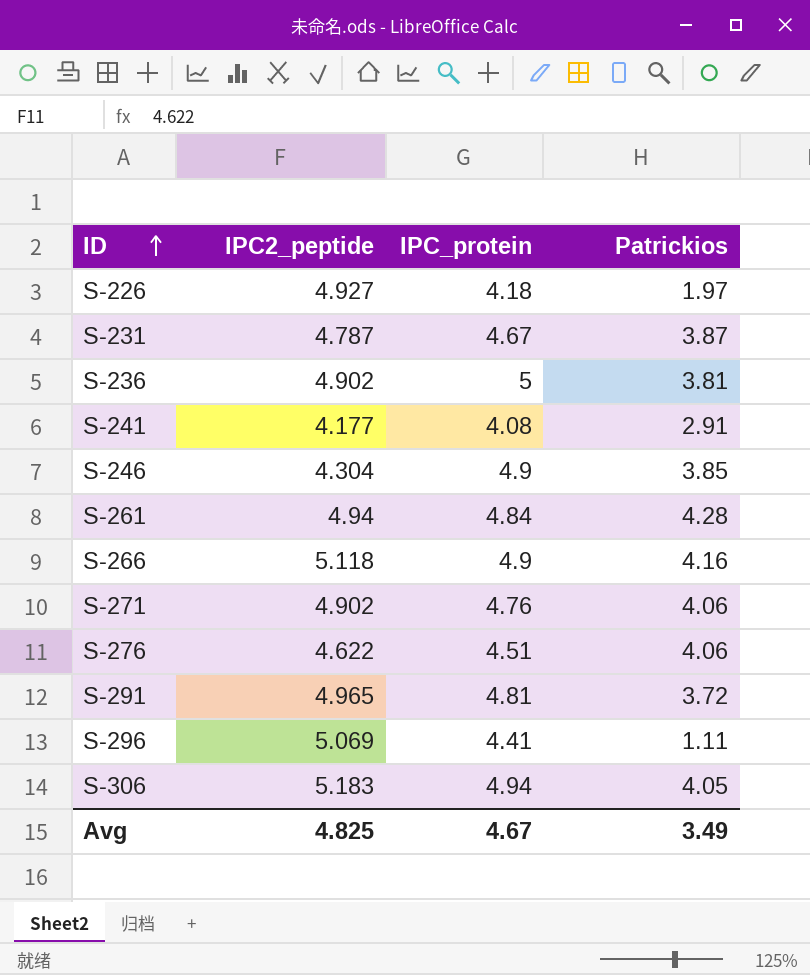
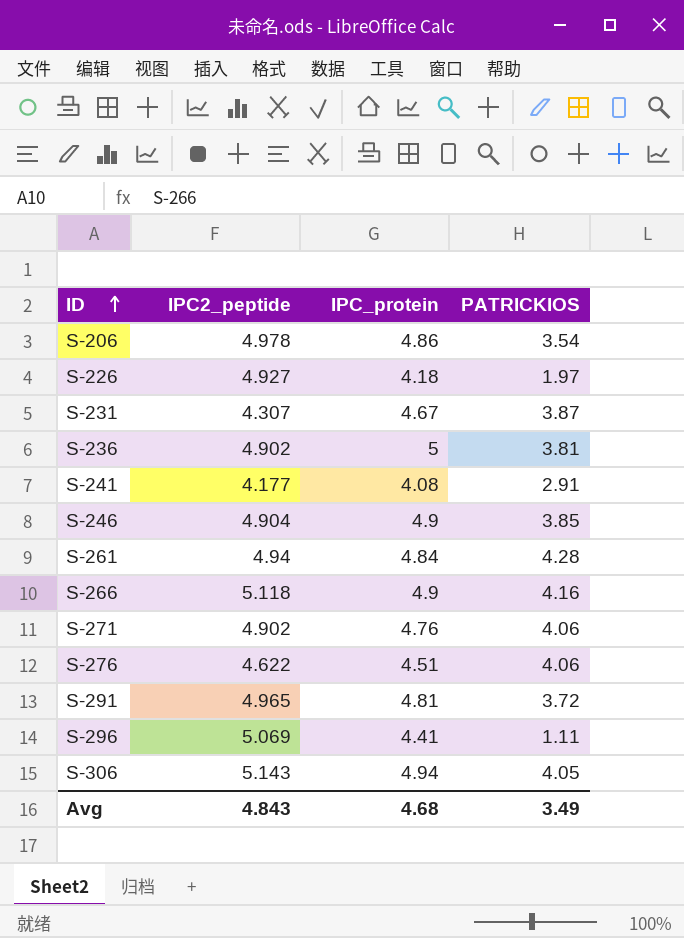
column name: Patrickios -> PATRICKIOS
row S-206: none -> 4.978 | 4.86 | 3.54
S-231 | IPC2_peptide: 4.787 -> 4.307
S-246 | IPC2_peptide: 4.304 -> 4.904
S-306 | IPC2_peptide: 5.183 -> 5.143
Avg | IPC2_peptide: 4.825 -> 4.843
Avg | IPC_protein: 4.67 -> 4.68

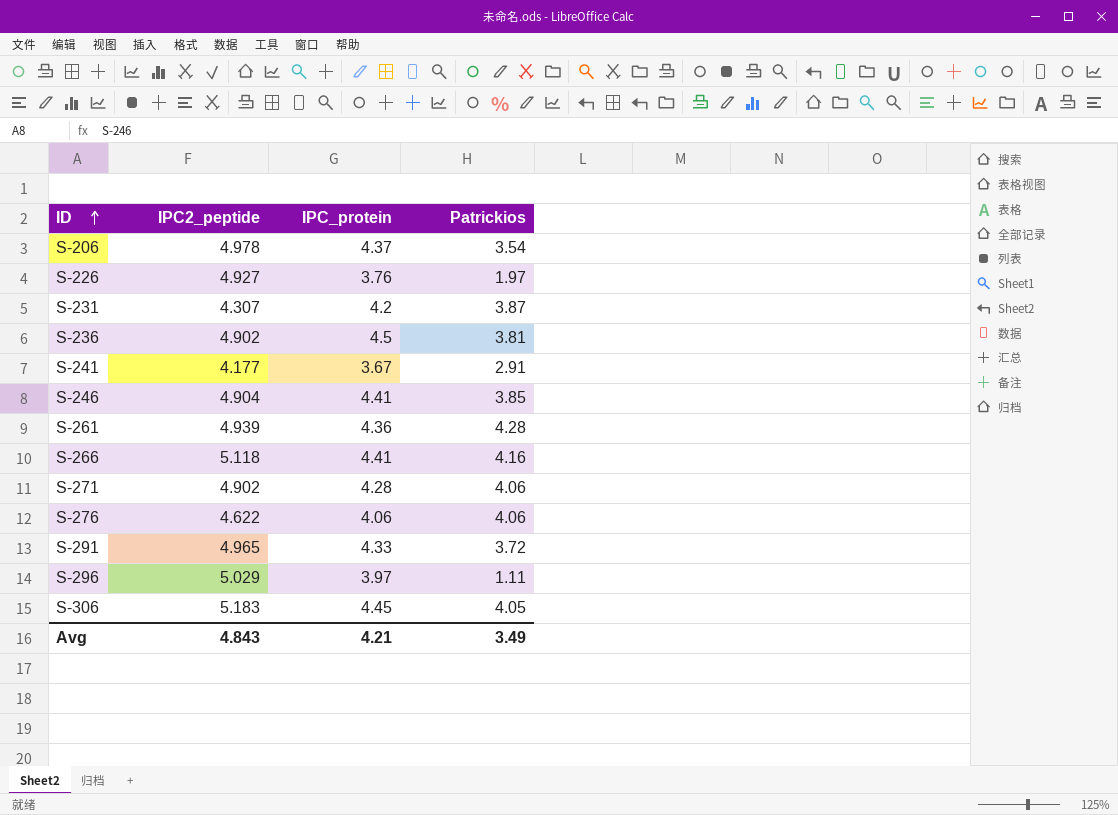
column name: PATRICKIOS -> Patrickios
S-206 | IPC_protein: 4.86 -> 4.37
S-226 | IPC_protein: 4.18 -> 3.76
S-231 | IPC_protein: 4.67 -> 4.2
S-236 | IPC_protein: 5 -> 4.5
S-241 | IPC_protein: 4.08 -> 3.67
S-246 | IPC_protein: 4.9 -> 4.41
S-261 | IPC2_peptide: 4.94 -> 4.939
S-261 | IPC_protein: 4.84 -> 4.36
S-266 | IPC_protein: 4.9 -> 4.41
S-271 | IPC_protein: 4.76 -> 4.28
S-276 | IPC_protein: 4.51 -> 4.06
S-291 | IPC_protein: 4.81 -> 4.33
S-296 | IPC2_peptide: 5.069 -> 5.029
S-296 | IPC_protein: 4.41 -> 3.97
S-306 | IPC2_peptide: 5.143 -> 5.183
S-306 | IPC_protein: 4.94 -> 4.45
Avg | IPC_protein: 4.68 -> 4.21

